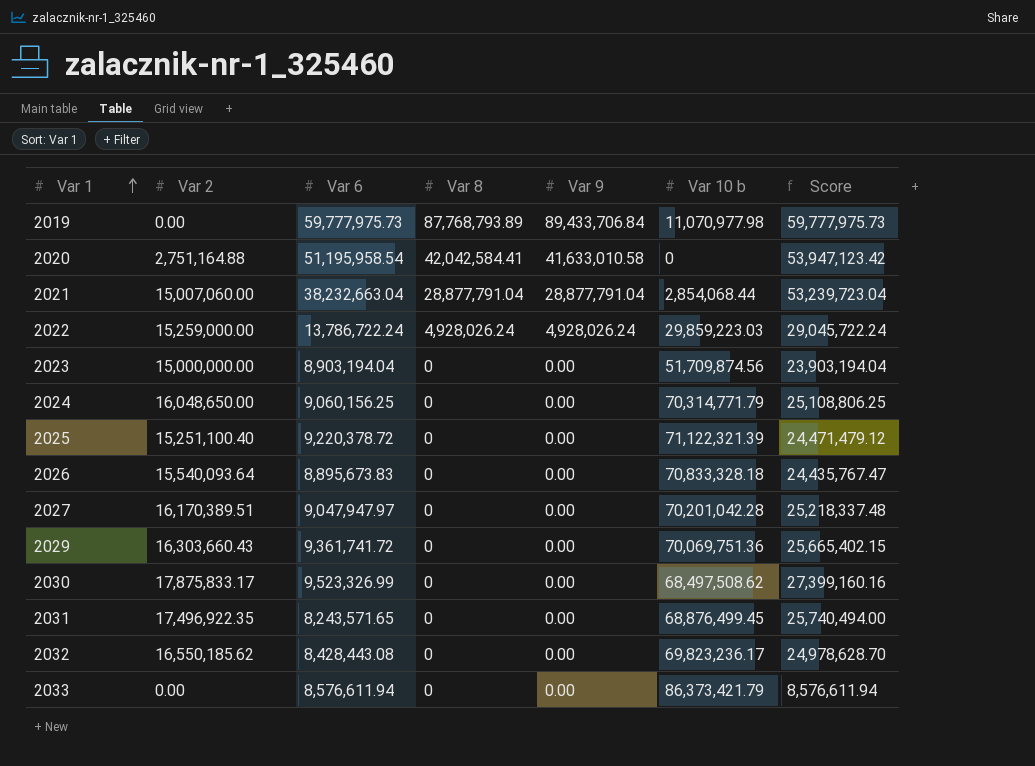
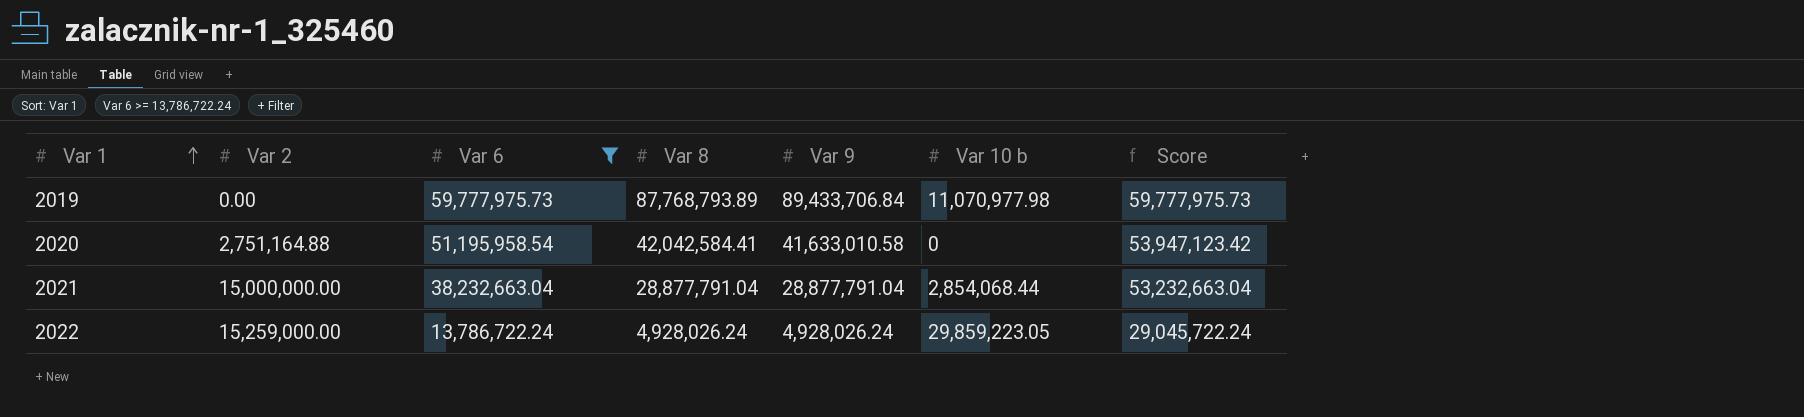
filter: none -> Var 6 >= 13,786,722.24
2021 | Var 2: 15,007,060.00 -> 15,000,000.00
2021 | Score: 53,239,723.04 -> 53,232,663.04
2022 | Var 10 b: 29,859,223.03 -> 29,859,223.05

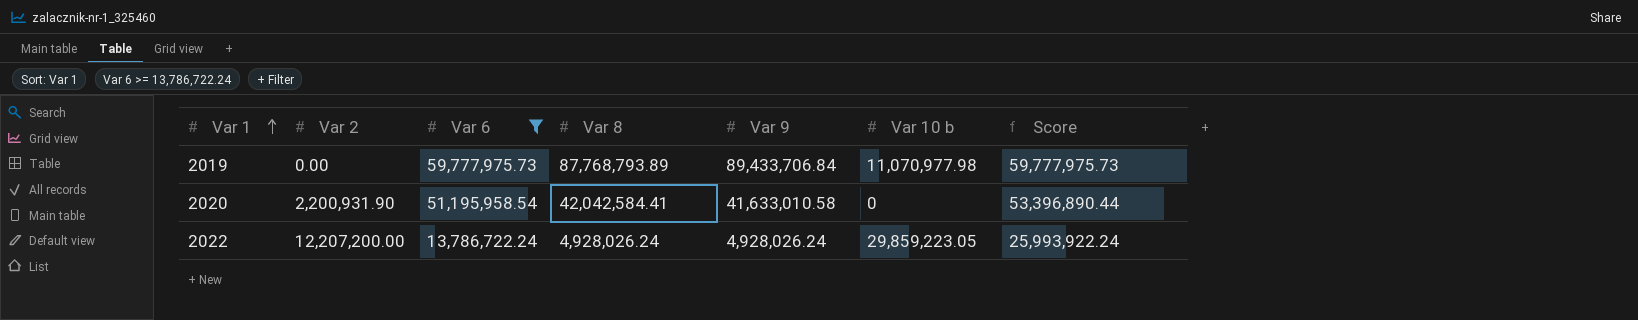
row 2021: 15,000,000.00 | 38,232,663.04 | 28,877,791.04 | 28,877,791.04 | 2,854,068.44 | 53,232,663.04 -> none
2020 | Var 2: 2,751,164.88 -> 2,200,931.90
2020 | Score: 53,947,123.42 -> 53,396,890.44
2022 | Var 2: 15,259,000.00 -> 12,207,200.00
2022 | Score: 29,045,722.24 -> 25,993,922.24

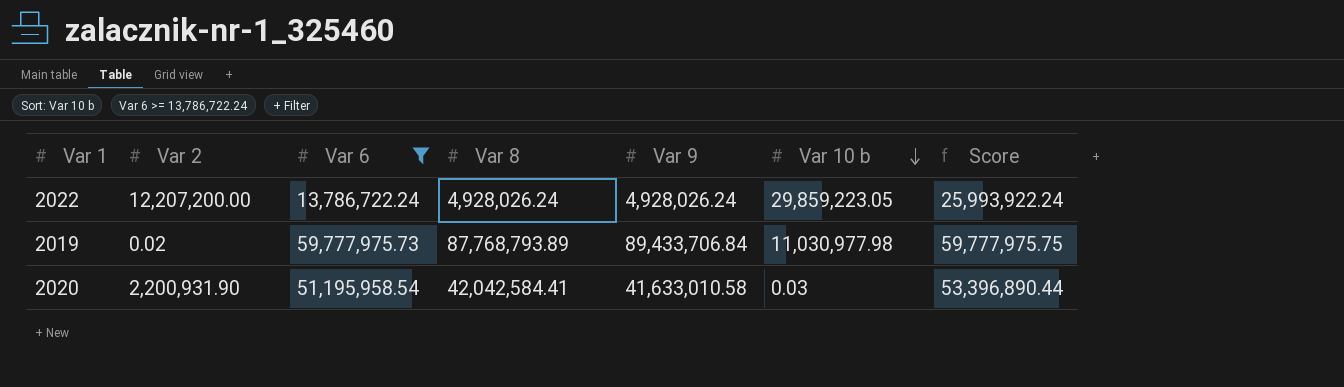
row order: Var 1 ascending -> Var 10 b descending
2019 | Var 2: 0.00 -> 0.02
2019 | Var 10 b: 11,070,977.98 -> 11,030,977.98
2019 | Score: 59,777,975.73 -> 59,777,975.75
2020 | Var 10 b: 0 -> 0.03

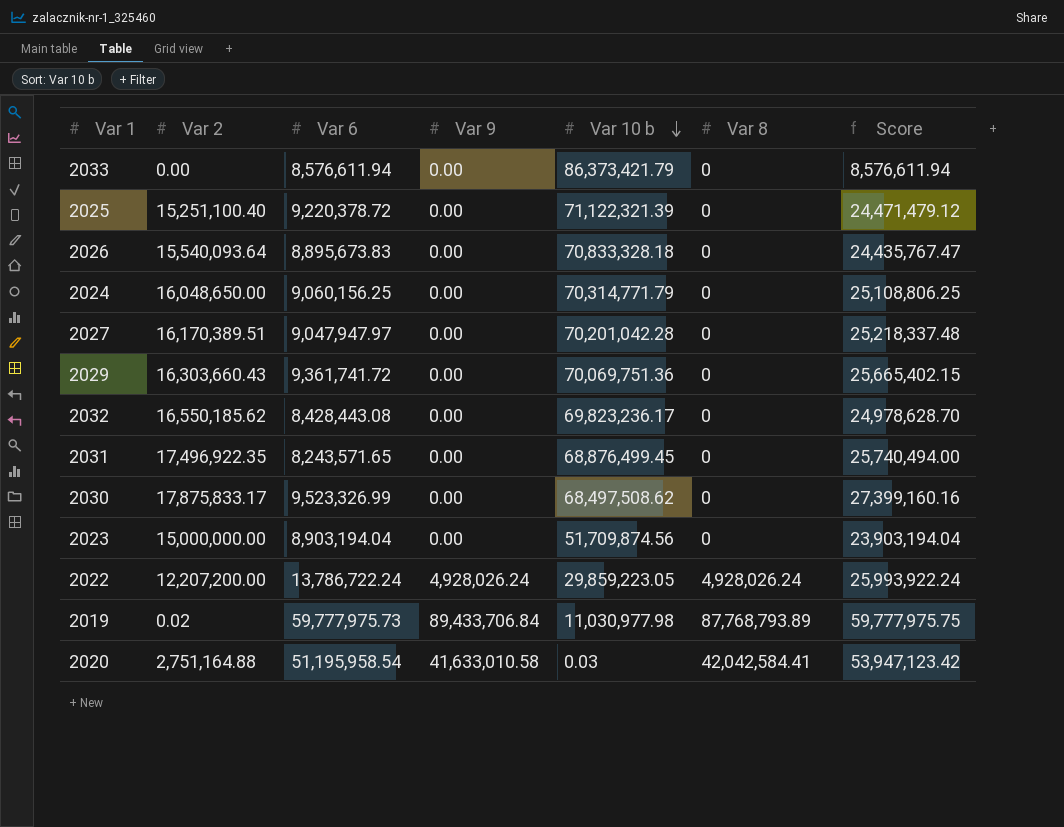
filter: Var 6 >= 13,786,722.24 -> none
column Var 8 | position: 4 -> 6
2020 | Var 2: 2,200,931.90 -> 2,751,164.88
2020 | Score: 53,396,890.44 -> 53,947,123.42

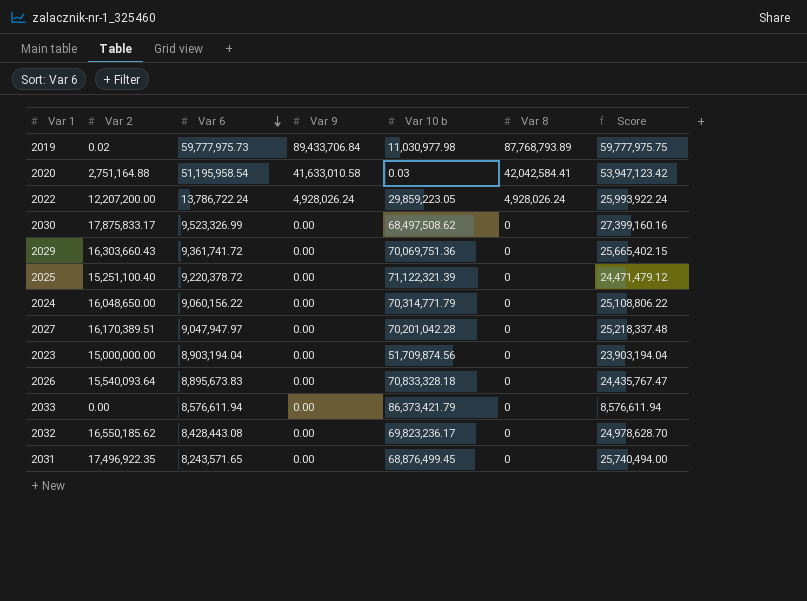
row order: Var 10 b descending -> Var 6 descending
2024 | Var 6: 9,060,156.25 -> 9,060,156.22
2024 | Score: 25,108,806.25 -> 25,108,806.22

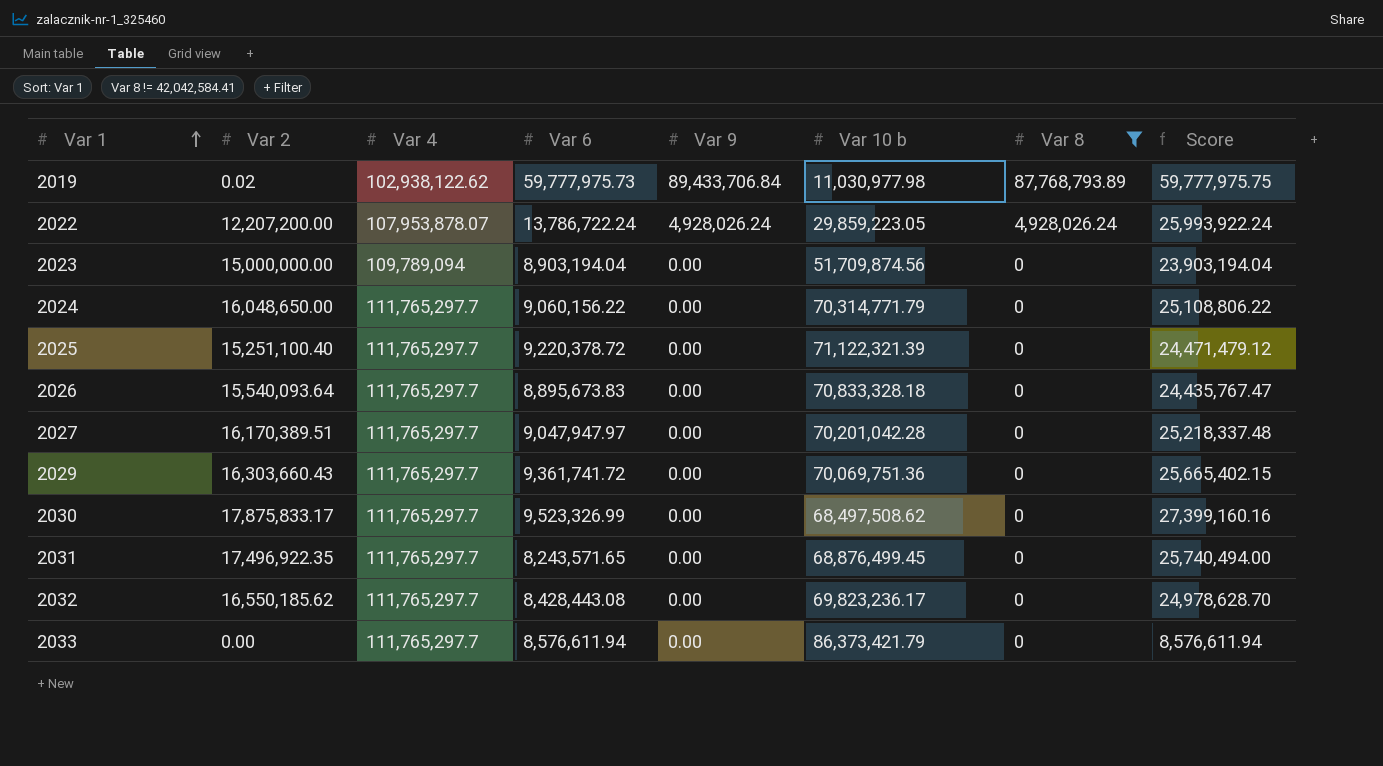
filter: none -> Var 8 != 42,042,584.41
row order: Var 6 descending -> Var 1 ascending
column Var 4 | position: none -> 3

